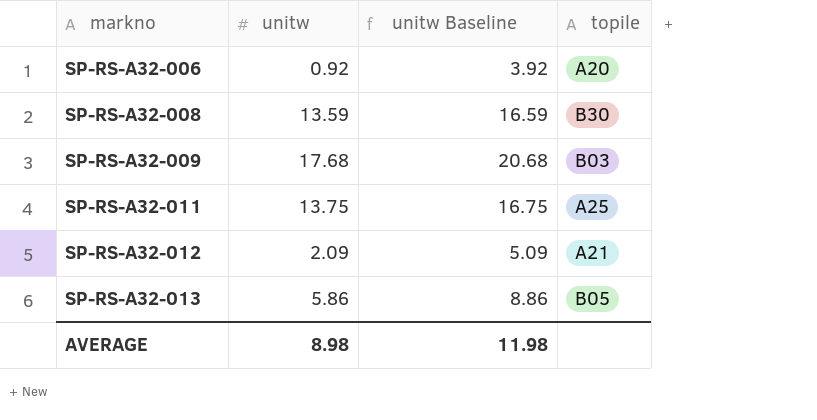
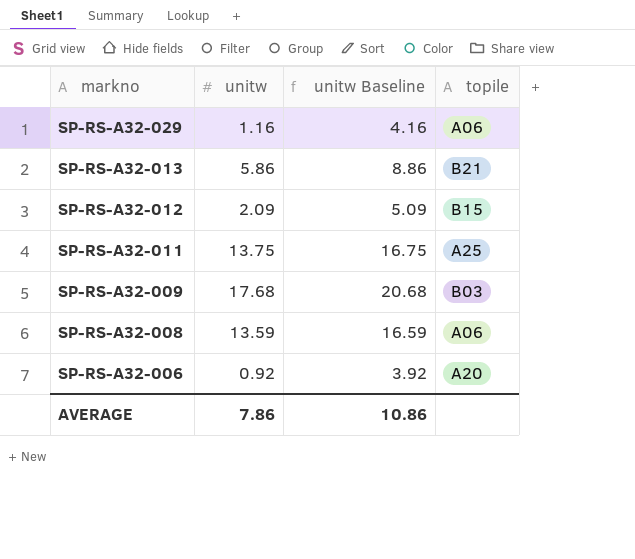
row order: markno ascending -> markno descending
row SP-RS-A32-029: none -> 1.16 | 4.16 | A06
SP-RS-A32-013 | topile: B05 -> B21
SP-RS-A32-012 | topile: A21 -> B15
SP-RS-A32-008 | topile: B30 -> A06
AVERAGE | unitw: 8.98 -> 7.86
AVERAGE | unitw Baseline: 11.98 -> 10.86

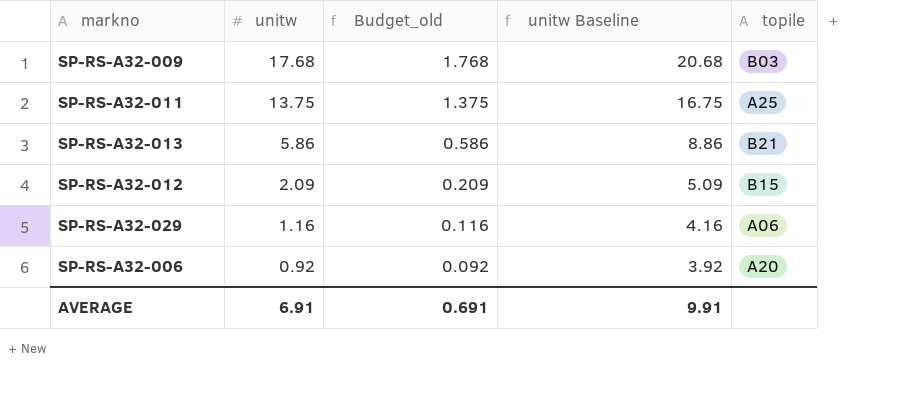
row order: markno descending -> unitw descending
column Budget_old | formula: none -> [unitw] * 0.1
row SP-RS-A32-008: 13.59 | 16.59 | A06 -> none
AVERAGE | unitw: 7.86 -> 6.91
AVERAGE | unitw Baseline: 10.86 -> 9.91

